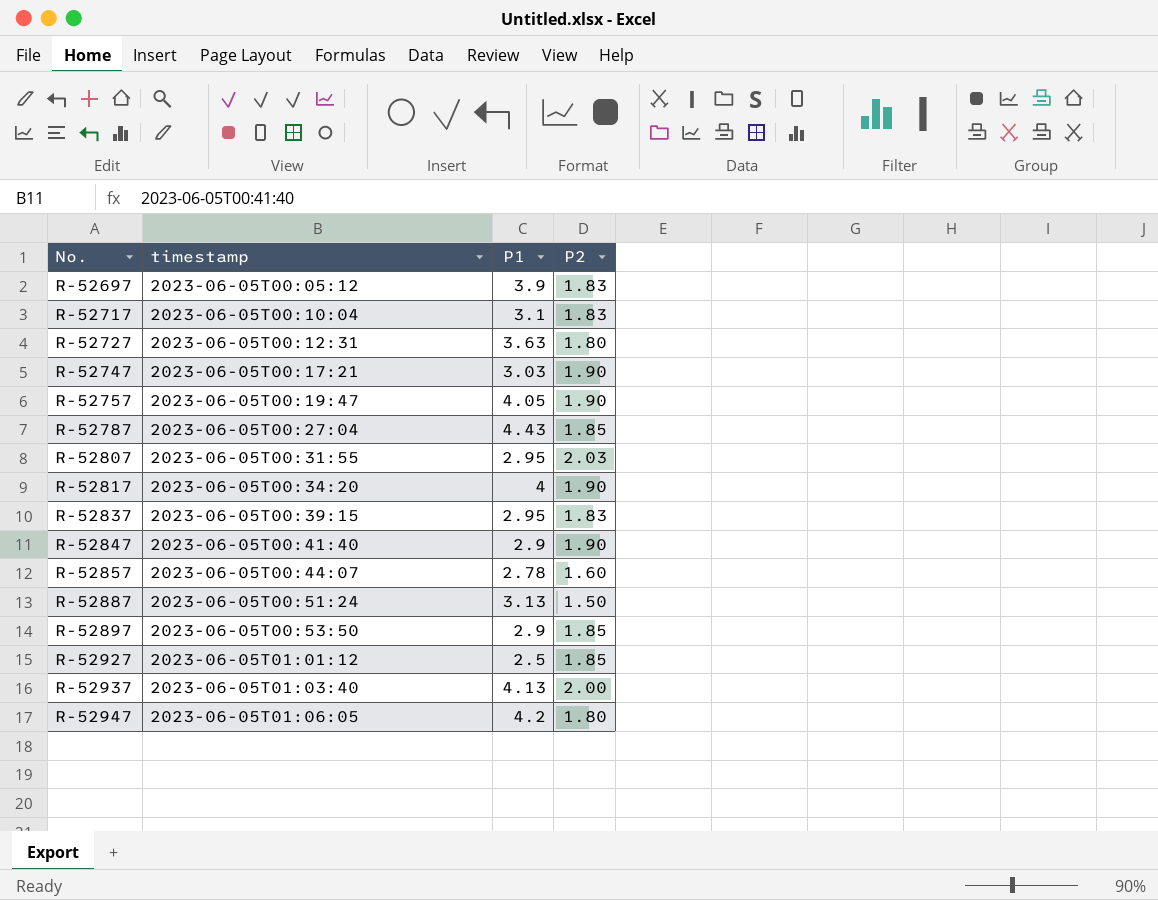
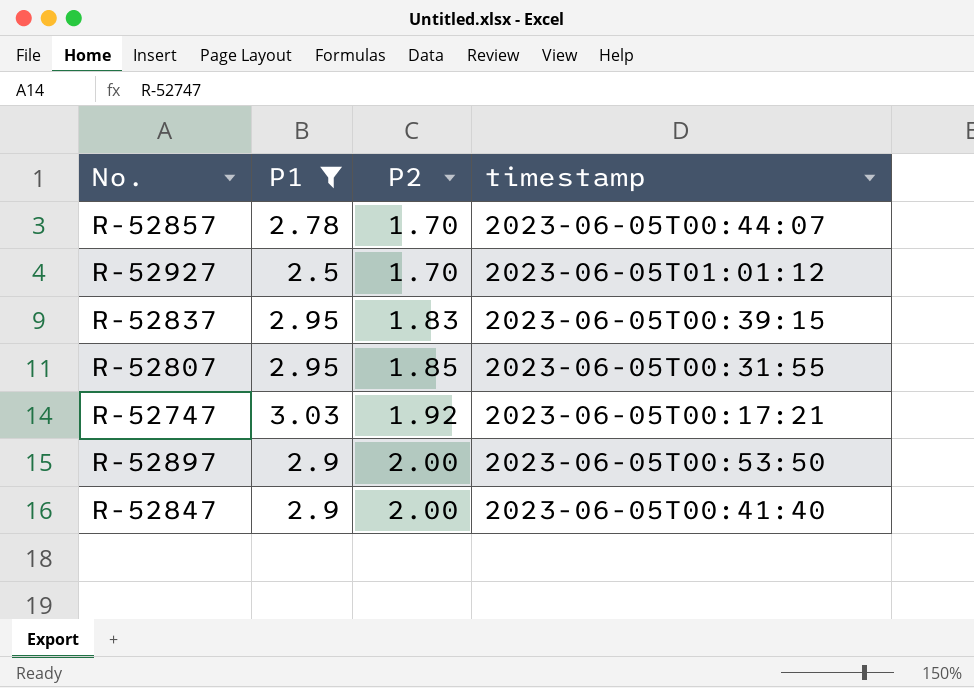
filter: none -> P1 <= 3.03
row order: No. ascending -> P2 ascending
column timestamp | position: 2 -> 4
R-52857 | P2: 1.60 -> 1.70
R-52927 | P2: 1.85 -> 1.70
R-52807 | P2: 2.03 -> 1.85
R-52747 | P2: 1.90 -> 1.92
R-52897 | P2: 1.85 -> 2.00
R-52847 | P2: 1.90 -> 2.00

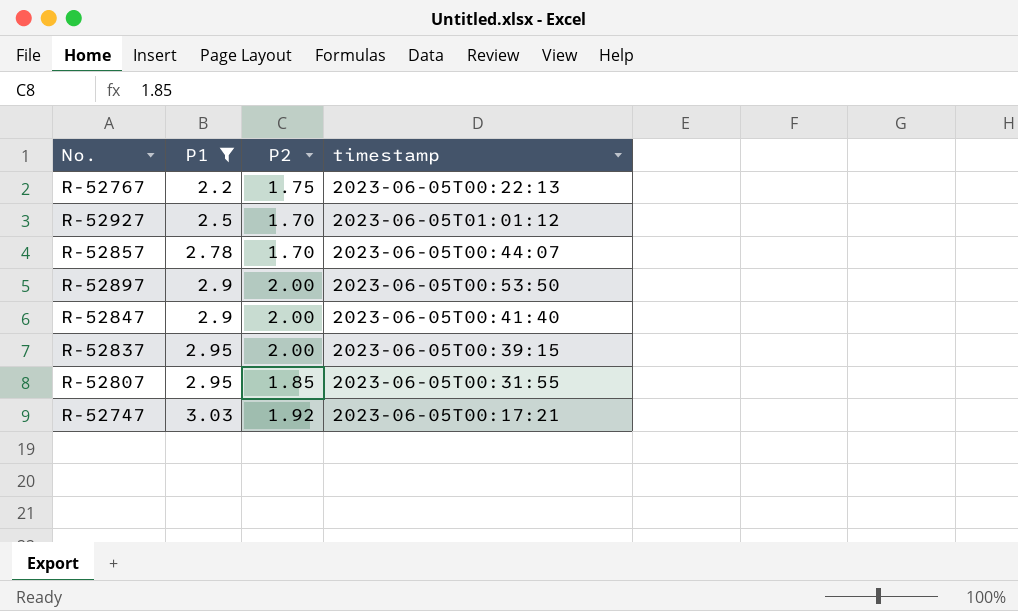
row order: P2 ascending -> P1 ascending
row R-52767: none -> 2.2 | 1.75 | 2023-06-05T00:22:13
R-52837 | P2: 1.83 -> 2.00

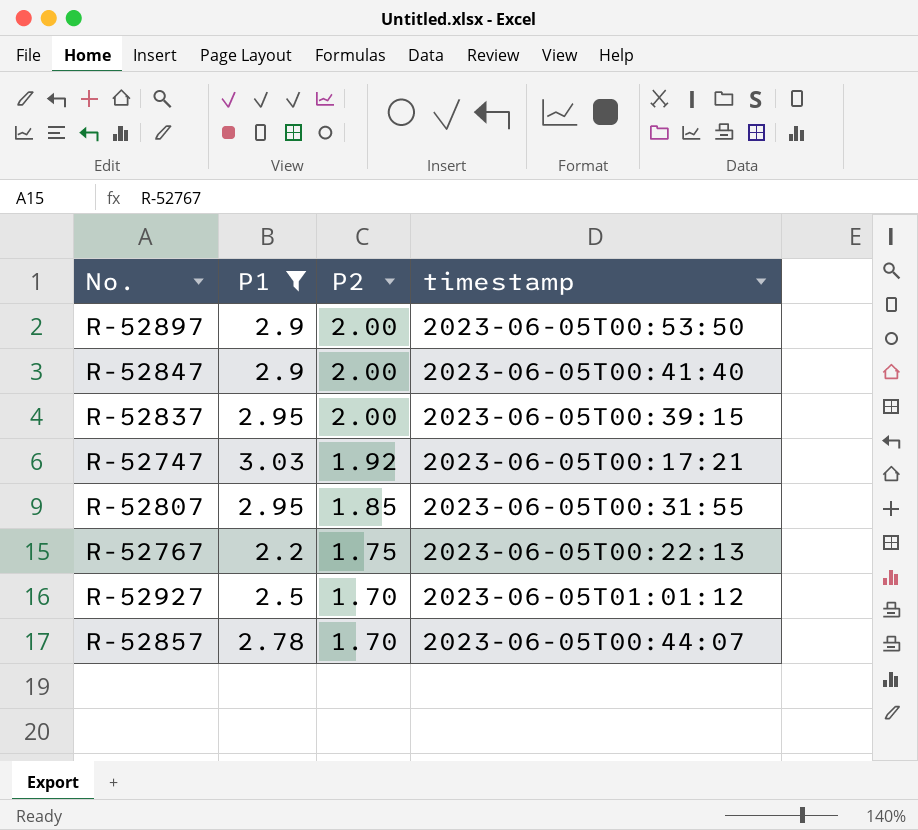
row order: P1 ascending -> P2 descending

